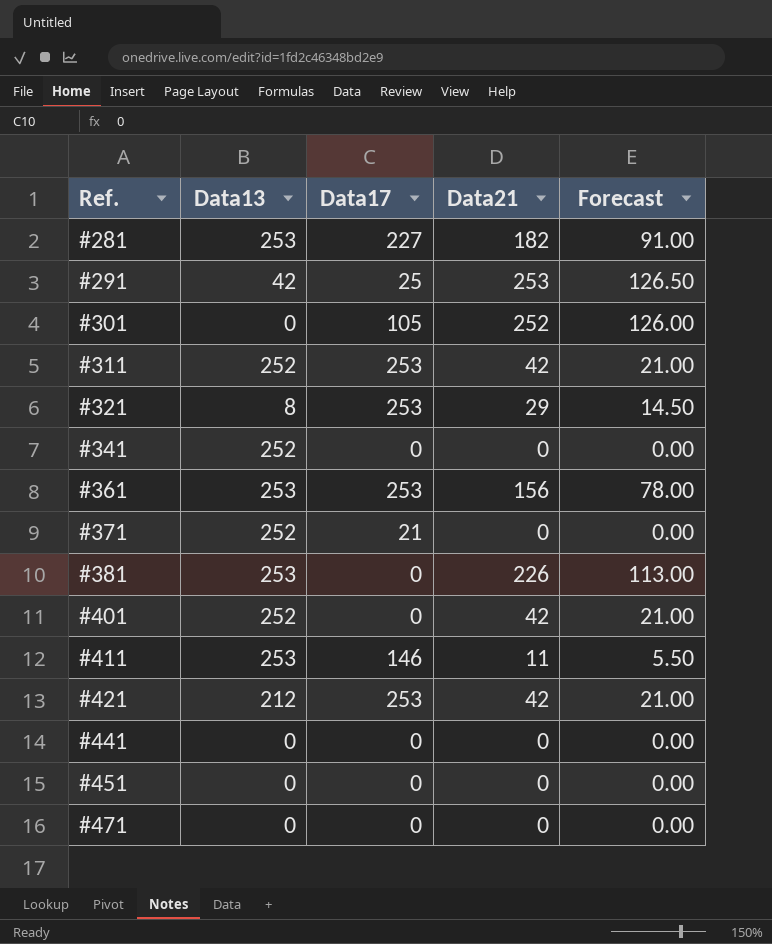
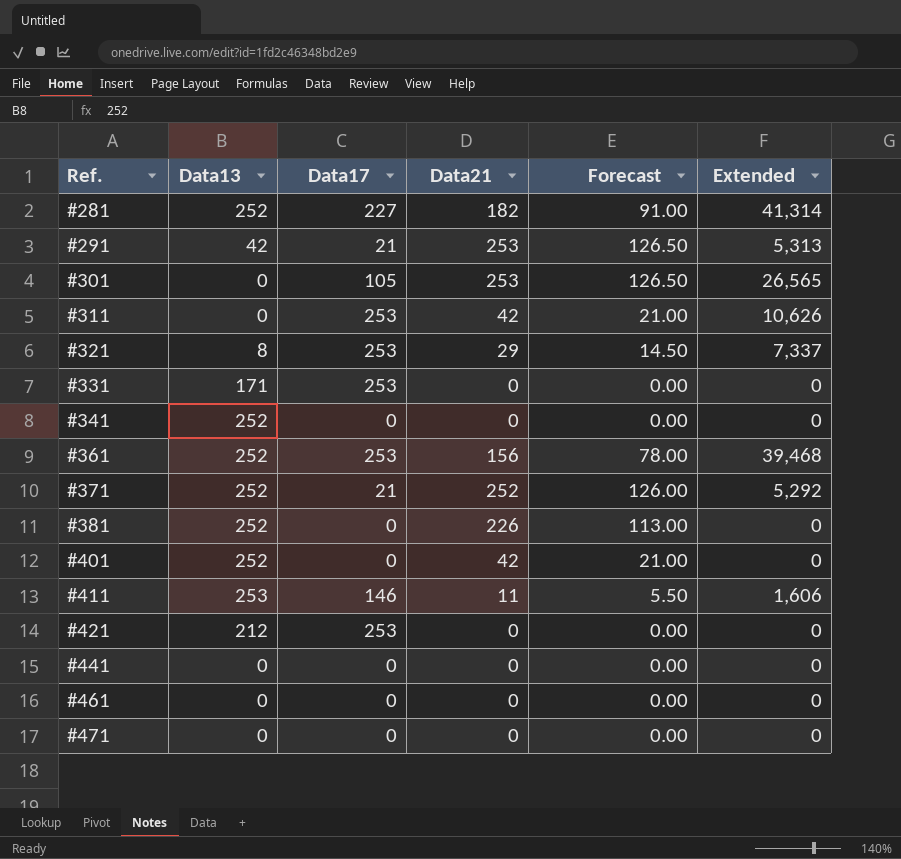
column Extended | formula: none -> [Data17] * [Data21]
row #451: 0 | 0 | 0 | 0.00 -> none
#281 | Data13: 253 -> 252
#291 | Data17: 25 -> 21
#301 | Data21: 252 -> 253
#301 | Forecast: 126.00 -> 126.50
#311 | Data13: 252 -> 0
row #331: none -> 171 | 253 | 0 | 0.00 | 0
#361 | Data13: 253 -> 252
#371 | Data21: 0 -> 252
#371 | Forecast: 0.00 -> 126.00
#381 | Data13: 253 -> 252
#421 | Data21: 42 -> 0
#421 | Forecast: 21.00 -> 0.00
row #461: none -> 0 | 0 | 0 | 0.00 | 0

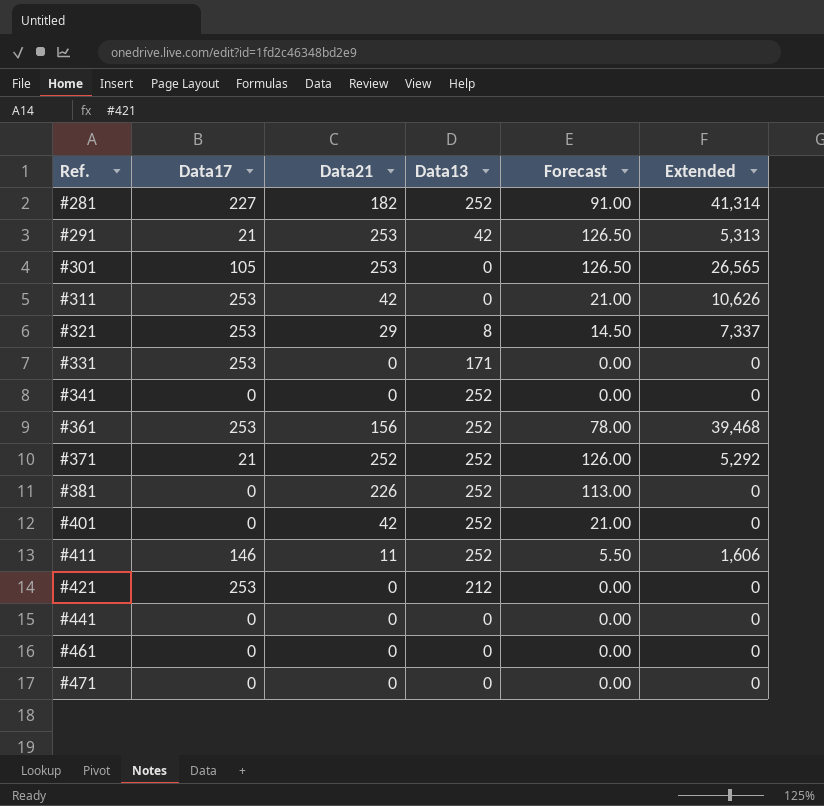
column Data13 | position: 2 -> 4
#411 | Data13: 253 -> 252

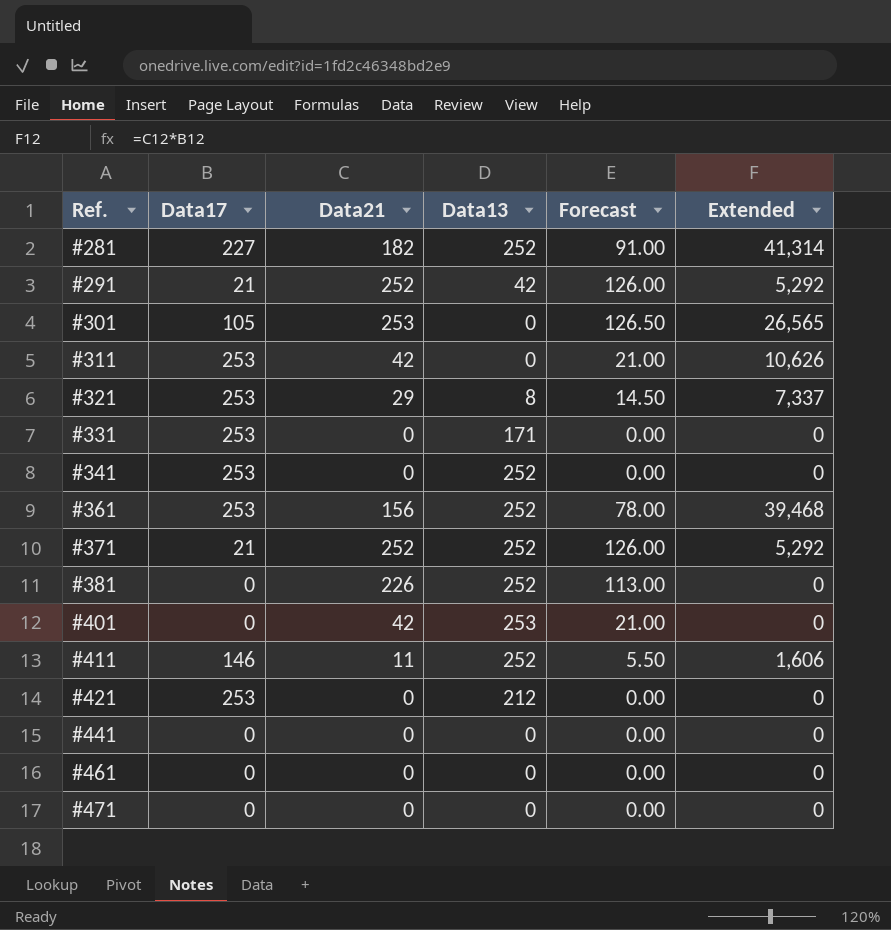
#291 | Data21: 253 -> 252
#291 | Forecast: 126.50 -> 126.00
#291 | Extended: 5,313 -> 5,292
#341 | Data17: 0 -> 253
#401 | Data13: 252 -> 253

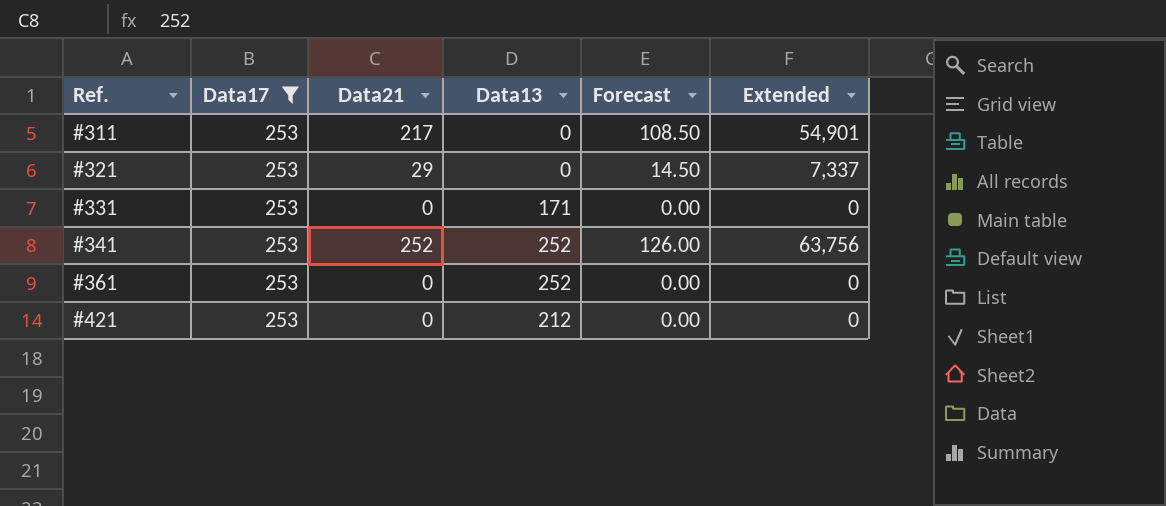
filter: none -> Data17 = 253
#311 | Data21: 42 -> 217
#311 | Forecast: 21.00 -> 108.50
#311 | Extended: 10,626 -> 54,901
#321 | Data13: 8 -> 0
#341 | Data21: 0 -> 252
#341 | Forecast: 0.00 -> 126.00
#341 | Extended: 0 -> 63,756
#361 | Data21: 156 -> 0
#361 | Forecast: 78.00 -> 0.00
#361 | Extended: 39,468 -> 0

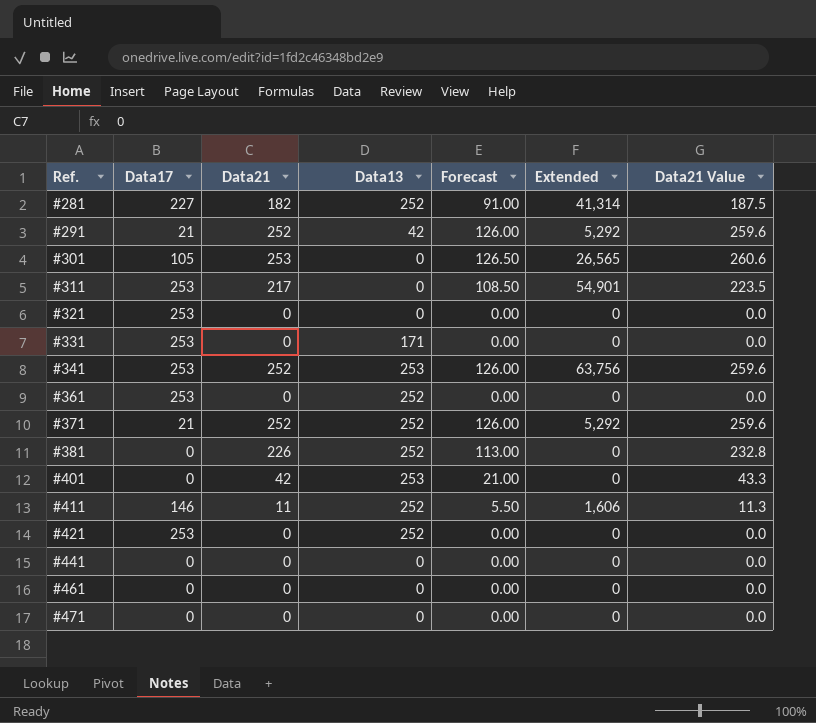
filter: Data17 = 253 -> none
column Data21 Value | formula: none -> [Data21] * 1.03
#321 | Data21: 29 -> 0
#321 | Forecast: 14.50 -> 0.00
#321 | Extended: 7,337 -> 0
#341 | Data13: 252 -> 253
#421 | Data13: 212 -> 252

